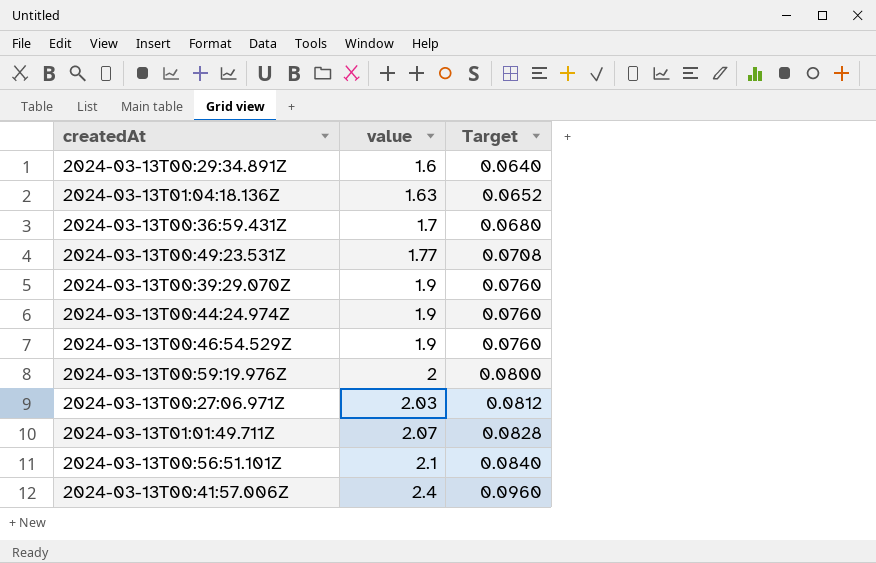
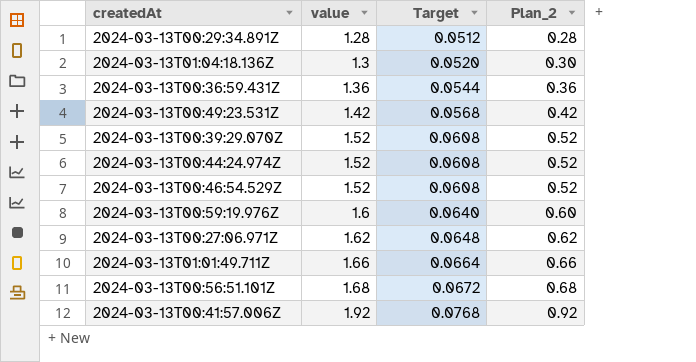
column Plan_2 | formula: none -> [value] - 1
2024-03-13T00:29:34.891Z | value: 1.6 -> 1.28
2024-03-13T00:29:34.891Z | Target: 0.0640 -> 0.0512
2024-03-13T01:04:18.136Z | value: 1.63 -> 1.3
2024-03-13T01:04:18.136Z | Target: 0.0652 -> 0.0520
2024-03-13T00:36:59.431Z | value: 1.7 -> 1.36
2024-03-13T00:36:59.431Z | Target: 0.0680 -> 0.0544
2024-03-13T00:49:23.531Z | value: 1.77 -> 1.42
2024-03-13T00:49:23.531Z | Target: 0.0708 -> 0.0568
2024-03-13T00:39:29.070Z | value: 1.9 -> 1.52
2024-03-13T00:39:29.070Z | Target: 0.0760 -> 0.0608
2024-03-13T00:44:24.974Z | value: 1.9 -> 1.52
2024-03-13T00:44:24.974Z | Target: 0.0760 -> 0.0608
2024-03-13T00:46:54.529Z | value: 1.9 -> 1.52
2024-03-13T00:46:54.529Z | Target: 0.0760 -> 0.0608
2024-03-13T00:59:19.976Z | value: 2 -> 1.6
2024-03-13T00:59:19.976Z | Target: 0.0800 -> 0.0640
2024-03-13T00:27:06.971Z | value: 2.03 -> 1.62
2024-03-13T00:27:06.971Z | Target: 0.0812 -> 0.0648
2024-03-13T01:01:49.711Z | value: 2.07 -> 1.66
2024-03-13T01:01:49.711Z | Target: 0.0828 -> 0.0664
2024-03-13T00:56:51.101Z | value: 2.1 -> 1.68
2024-03-13T00:56:51.101Z | Target: 0.0840 -> 0.0672
2024-03-13T00:41:57.006Z | value: 2.4 -> 1.92
2024-03-13T00:41:57.006Z | Target: 0.0960 -> 0.0768

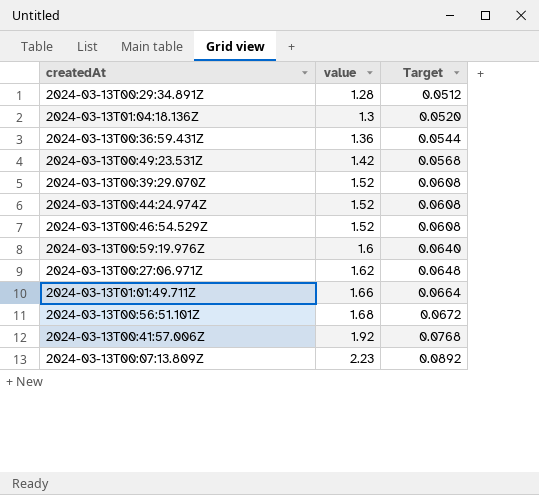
column Plan_2 | formula: [value] - 1 -> none
row 2024-03-13T00:07:13.809Z: none -> 2.23 | 0.0892

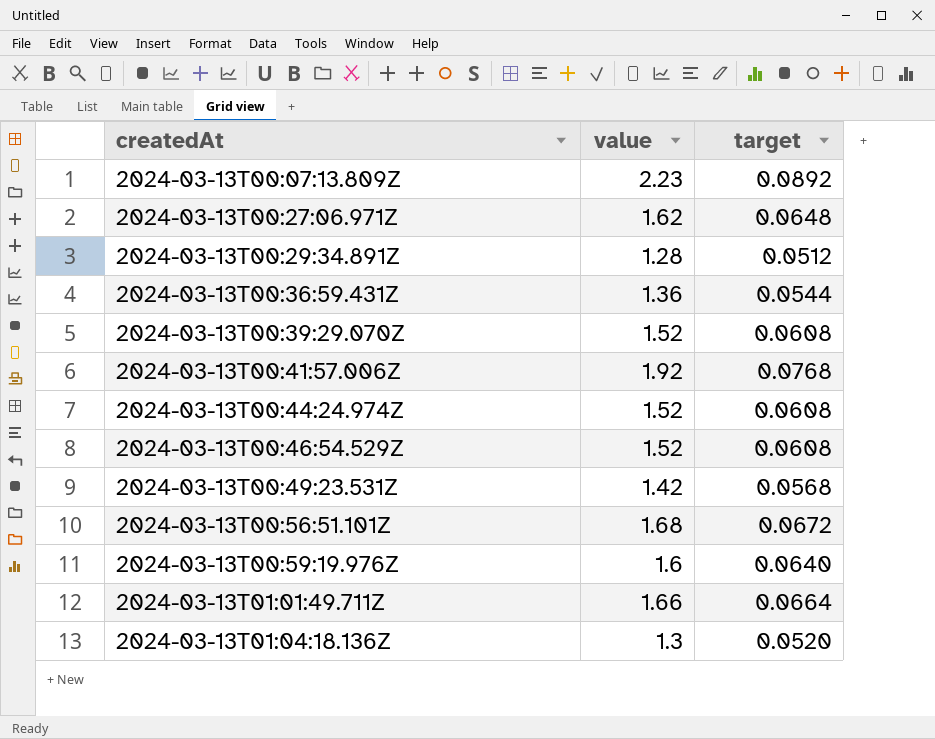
row order: value ascending -> createdAt ascending
column name: Target -> target

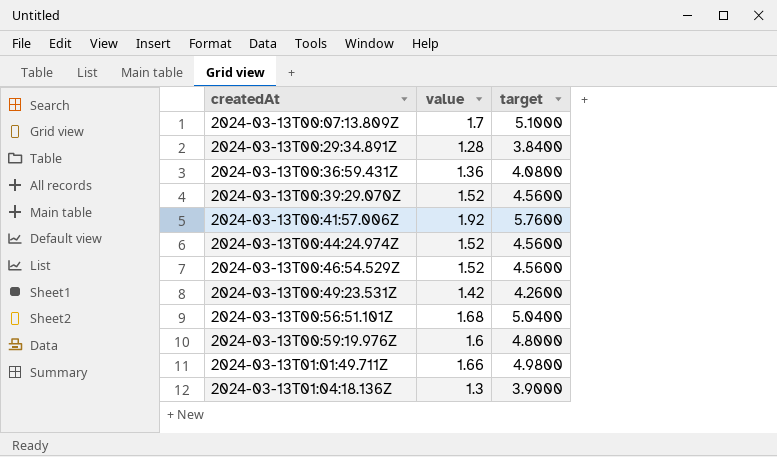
column target | formula: [value] * 0.04 -> [value] * 3
row 2024-03-13T00:27:06.971Z: 1.62 | 0.0648 -> none
2024-03-13T00:07:13.809Z | value: 2.23 -> 1.7

